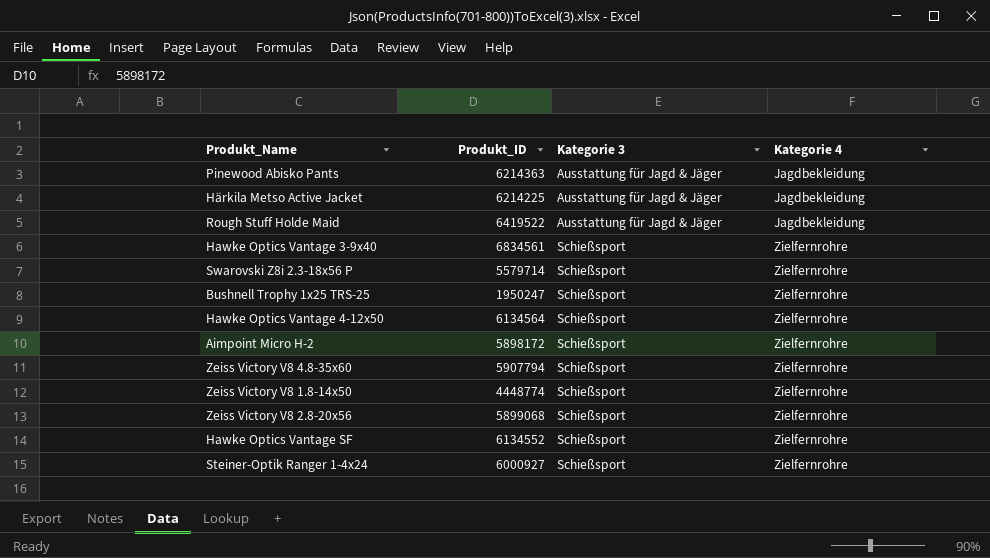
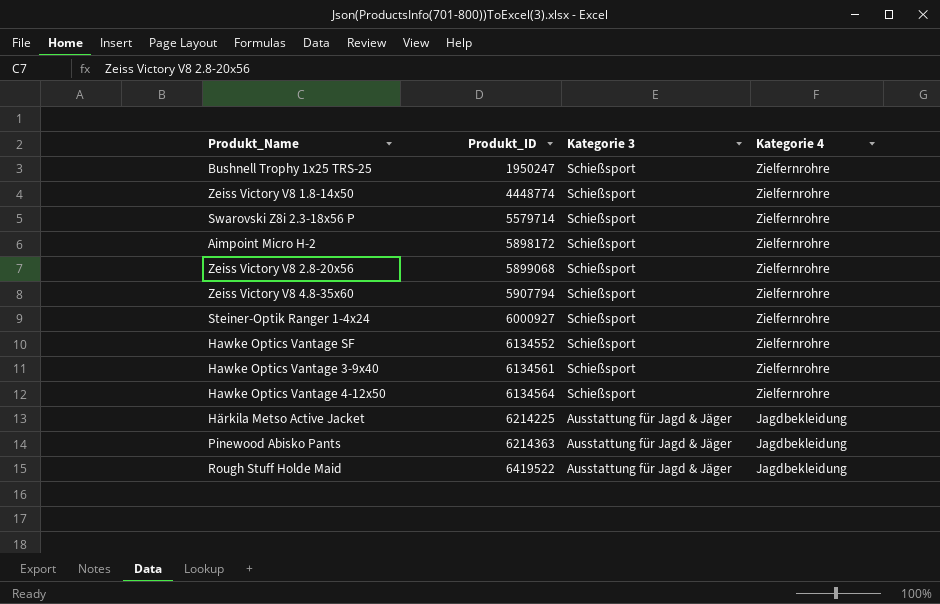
row order: Kategorie 3 ascending -> Produkt_ID ascending
Hawke Optics Vantage 3-9x40 | Produkt_ID: 6834561 -> 6134561

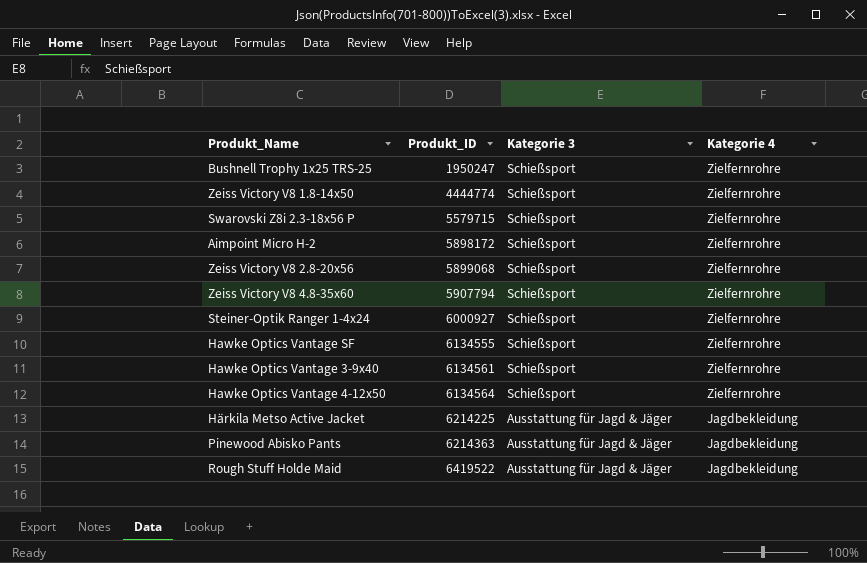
Zeiss Victory V8 1.8-14x50 | Produkt_ID: 4448774 -> 4444774
Swarovski Z8i 2.3-18x56 P | Produkt_ID: 5579714 -> 5579715
Hawke Optics Vantage SF | Produkt_ID: 6134552 -> 6134555

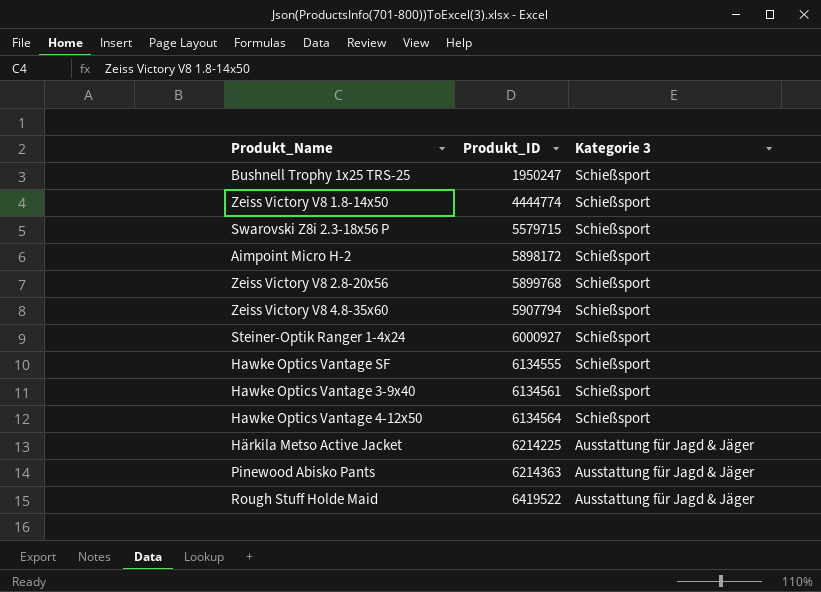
column Kategorie 4 | position: 4 -> none
Zeiss Victory V8 2.8-20x56 | Produkt_ID: 5899068 -> 5899768

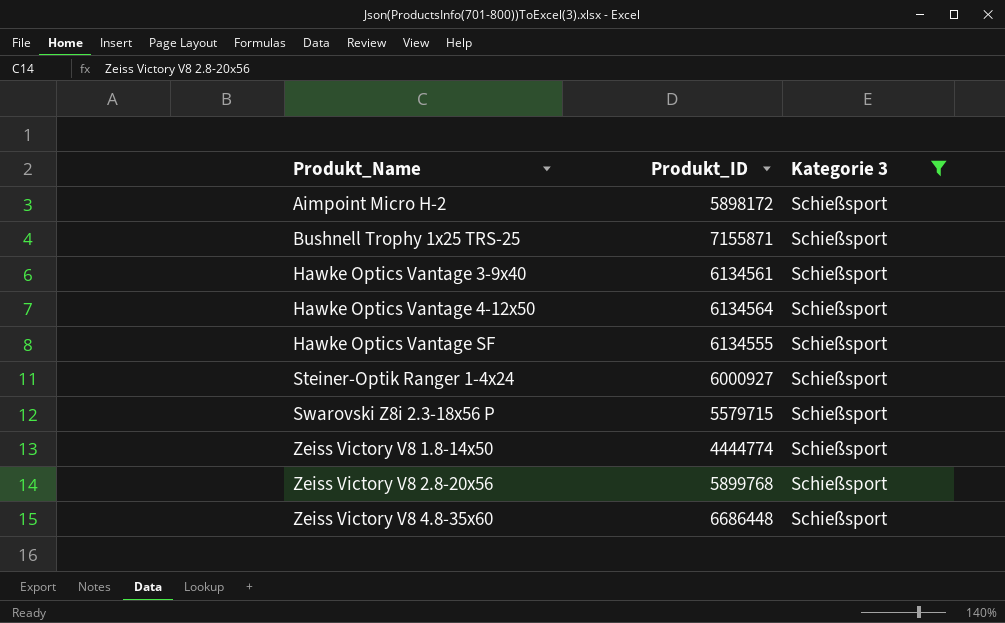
filter: none -> Kategorie 3 = Schießsport
row order: Produkt_ID ascending -> Produkt_Name ascending
Bushnell Trophy 1x25 TRS-25 | Produkt_ID: 1950247 -> 7155871
Zeiss Victory V8 4.8-35x60 | Produkt_ID: 5907794 -> 6686448

